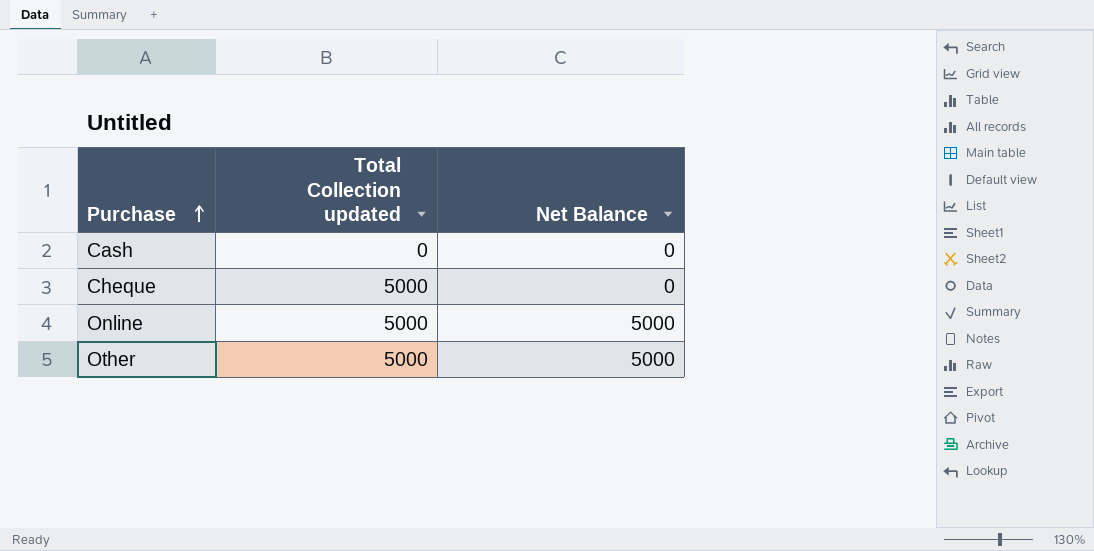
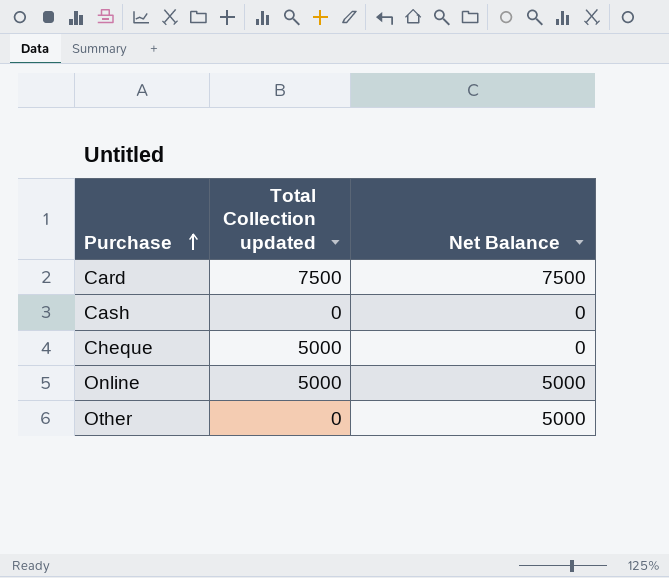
row Card: none -> 7500 | 7500
Other | Total Collection updated: 5000 -> 0

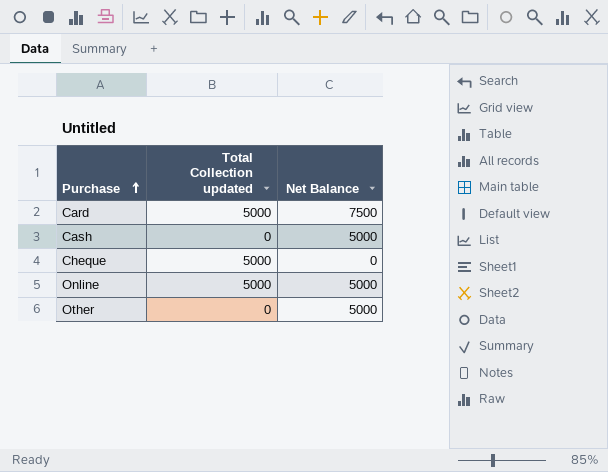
Card | Total Collection updated: 7500 -> 5000
Cash | Net Balance: 0 -> 5000

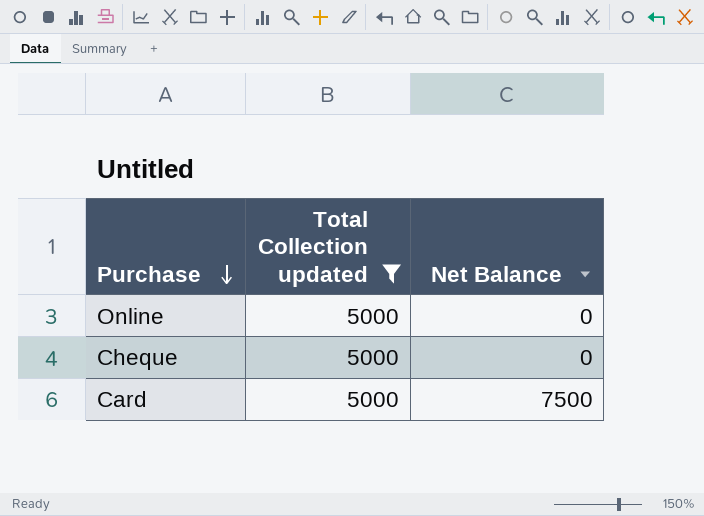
filter: none -> Total Collection updated = 5000
row order: Purchase ascending -> Purchase descending
Online | Net Balance: 5000 -> 0

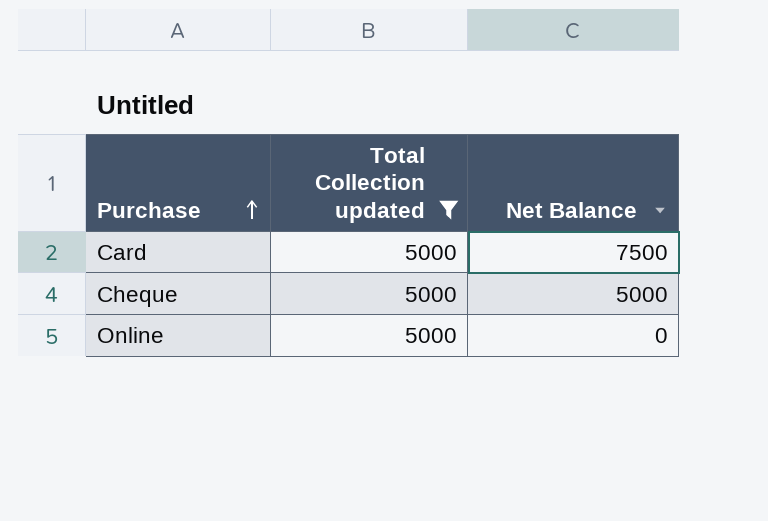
row order: Purchase descending -> Purchase ascending
Cheque | Net Balance: 0 -> 5000

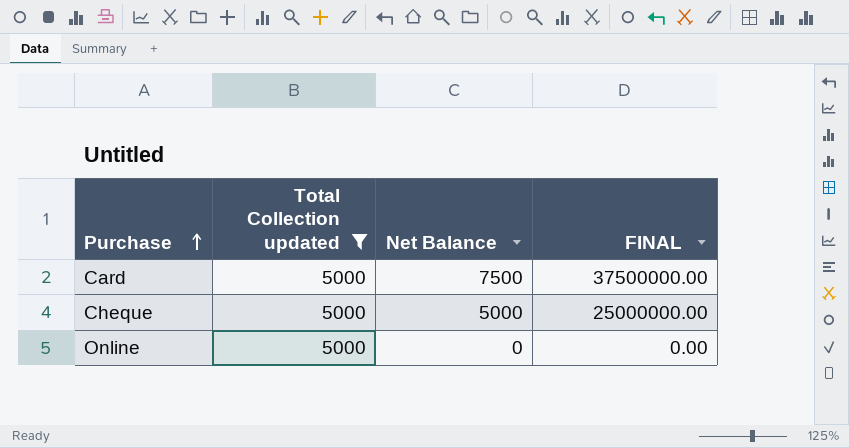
column FINAL | formula: none -> [Total Collection updated] * [Net Balance]

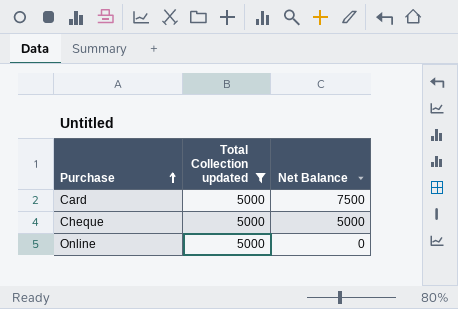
column FINAL | formula: [Total Collection updated] * [Net Balance] -> none

